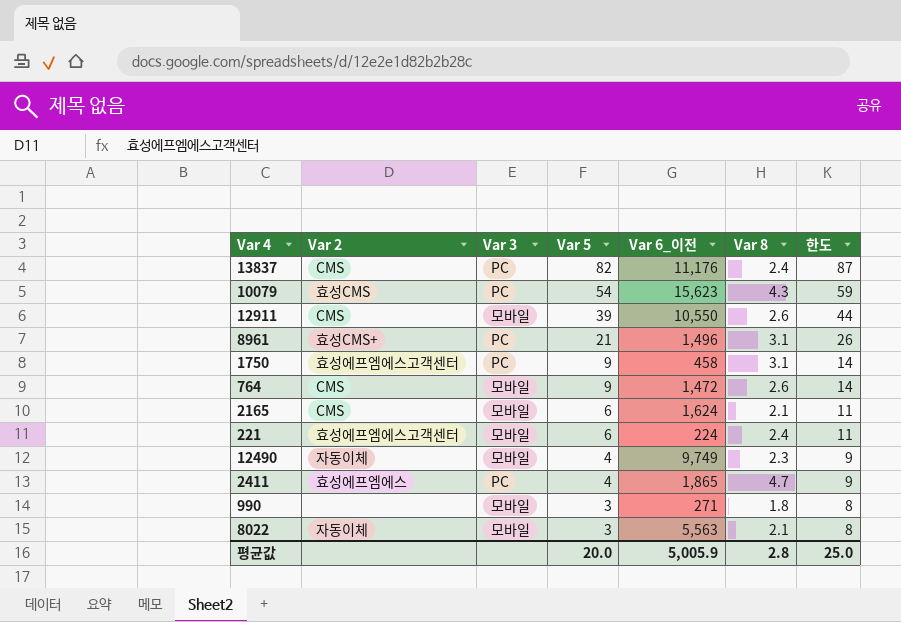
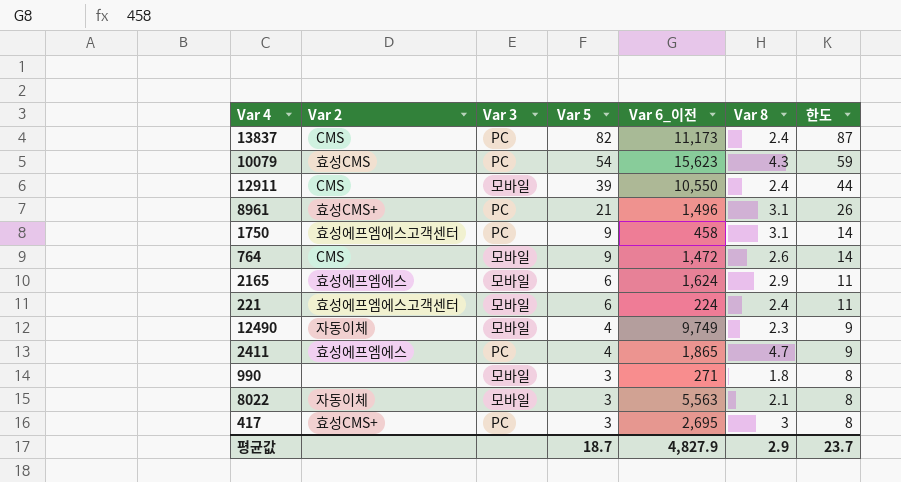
13837 | Var 6_이전: 11,176 -> 11,173
12911 | Var 8: 2.6 -> 2.4
2165 | Var 2: CMS -> 효성에프엠에스
2165 | Var 8: 2.1 -> 2.9
row 417: none -> 효성CMS+ | PC | 3 | 2,695 | 3 | 8
평균값 | Var 5: 20.0 -> 18.7
평균값 | Var 6_이전: 5,005.9 -> 4,827.9
평균값 | Var 8: 2.8 -> 2.9
평균값 | 한도: 25.0 -> 23.7

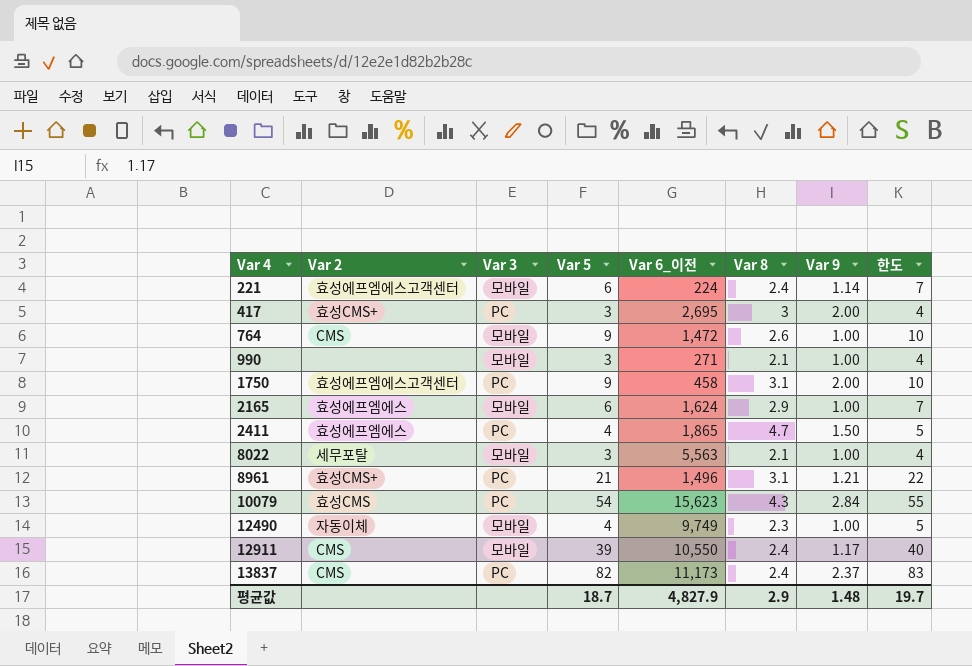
row order: Var 5 descending -> Var 4 ascending
column Var 9 | position: none -> 7
column 한도 | formula: [Var 5] + 5 -> [Var 5] + 1
990 | Var 8: 1.8 -> 2.1
8022 | Var 2: 자동이체 -> 세무포탈
평균값 | 한도: 23.7 -> 19.7

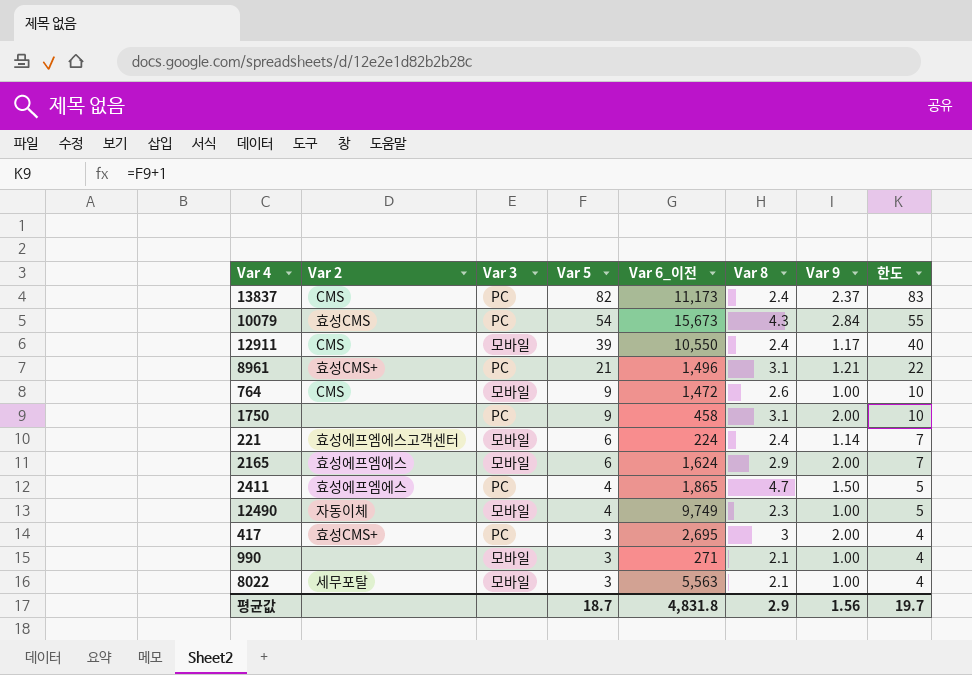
row order: Var 4 ascending -> Var 5 descending
10079 | Var 6_이전: 15,623 -> 15,673
1750 | Var 2: 효성에프엠에스고객센터 -> none
2165 | Var 9: 1.00 -> 2.00
평균값 | Var 6_이전: 4,827.9 -> 4,831.8
평균값 | Var 9: 1.48 -> 1.56

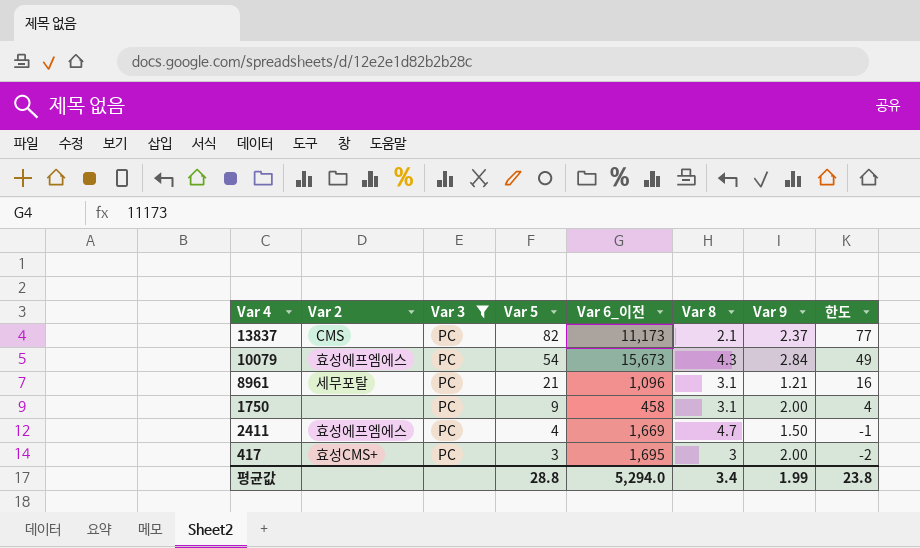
filter: none -> Var 3 = PC
column 한도 | formula: [Var 5] + 1 -> [Var 5] - 5
13837 | Var 8: 2.4 -> 2.1
10079 | Var 2: 효성CMS -> 효성에프엠에스
8961 | Var 2: 효성CMS+ -> 세무포탈
8961 | Var 6_이전: 1,496 -> 1,096
2411 | Var 6_이전: 1,865 -> 1,669
417 | Var 6_이전: 2,695 -> 1,695
평균값 | Var 5: 18.7 -> 28.8
평균값 | Var 6_이전: 4,831.8 -> 5,294.0
평균값 | Var 8: 2.9 -> 3.4
평균값 | Var 9: 1.56 -> 1.99
평균값 | 한도: 19.7 -> 23.8

